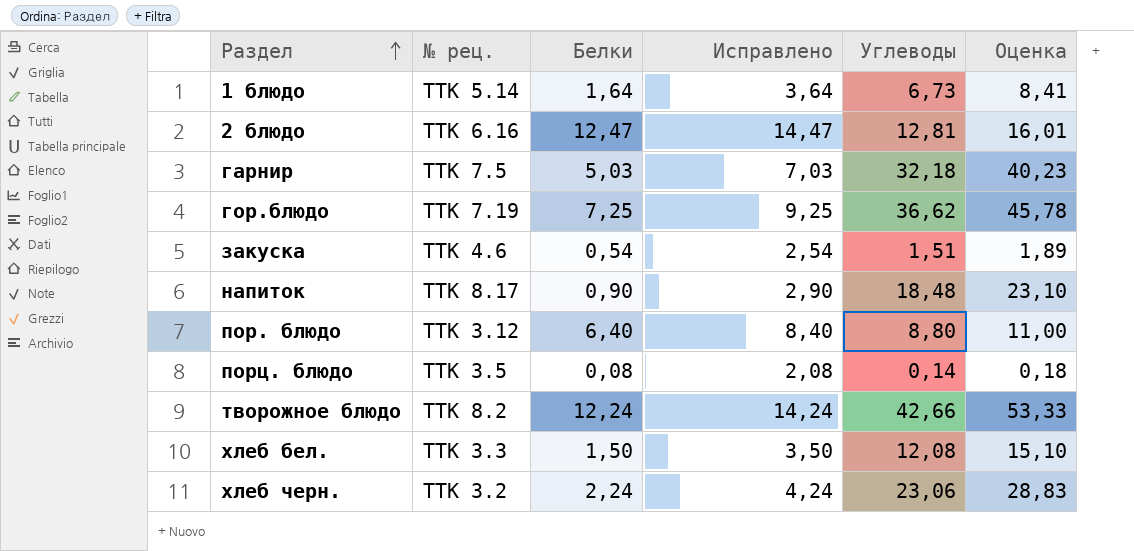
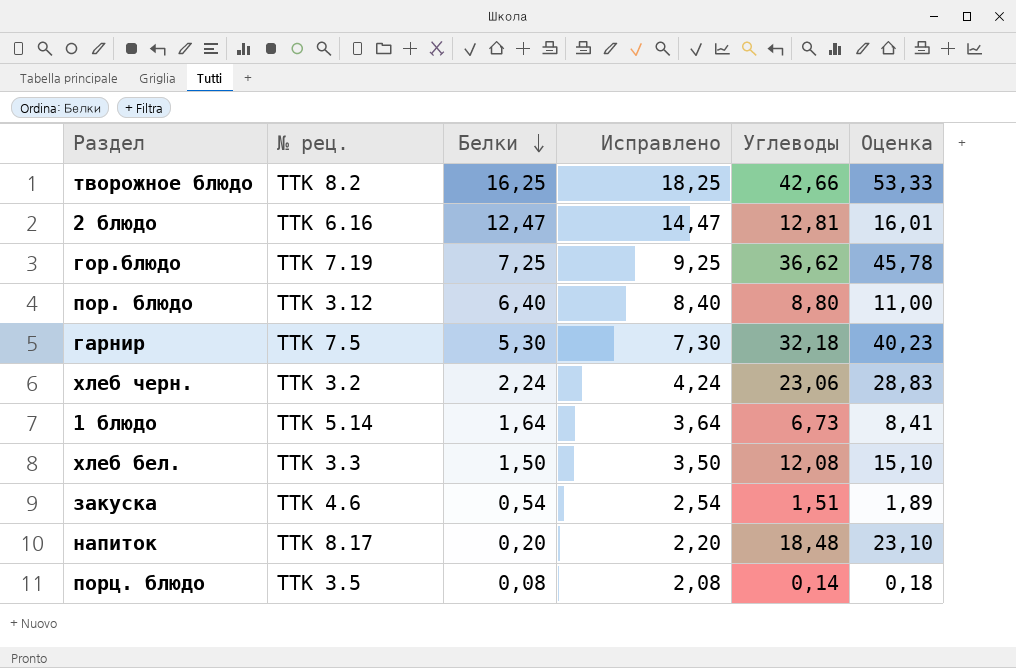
row order: Раздел ascending -> Белки descending
творожное блюдо | Белки: 12,24 -> 16,25
творожное блюдо | Исправлено: 14,24 -> 18,25
гарнир | Белки: 5,03 -> 5,30
гарнир | Исправлено: 7,03 -> 7,30
напиток | Белки: 0,90 -> 0,20
напиток | Исправлено: 2,90 -> 2,20

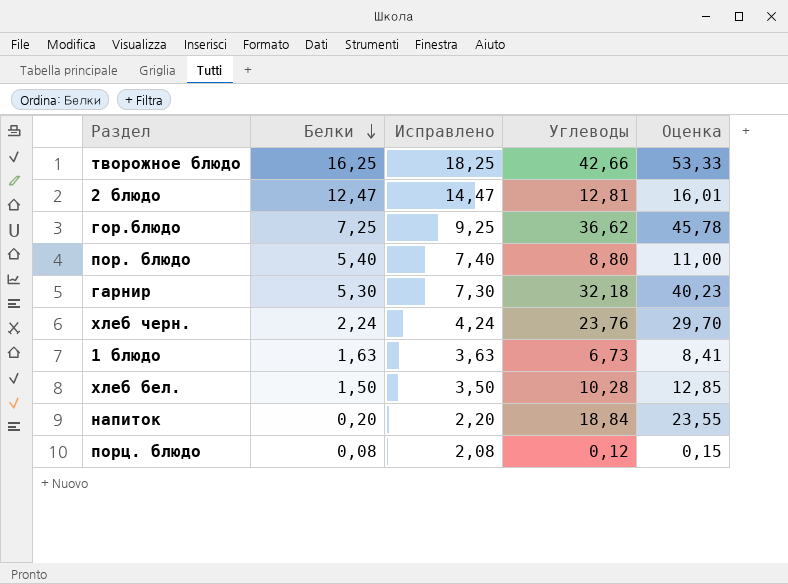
column № рец. | position: 2 -> none
row закуска: ТТК 4.6 | 0,54 | 2,54 | 1,51 | 1,89 -> none
пор. блюдо | Белки: 6,40 -> 5,40
пор. блюдо | Исправлено: 8,40 -> 7,40
хлеб черн. | Углеводы: 23,06 -> 23,76
хлеб черн. | Оценка: 28,83 -> 29,70
1 блюдо | Белки: 1,64 -> 1,63
1 блюдо | Исправлено: 3,64 -> 3,63
хлеб бел. | Углеводы: 12,08 -> 10,28
хлеб бел. | Оценка: 15,10 -> 12,85
напиток | Углеводы: 18,48 -> 18,84
напиток | Оценка: 23,10 -> 23,55
порц. блюдо | Углеводы: 0,14 -> 0,12
порц. блюдо | Оценка: 0,18 -> 0,15

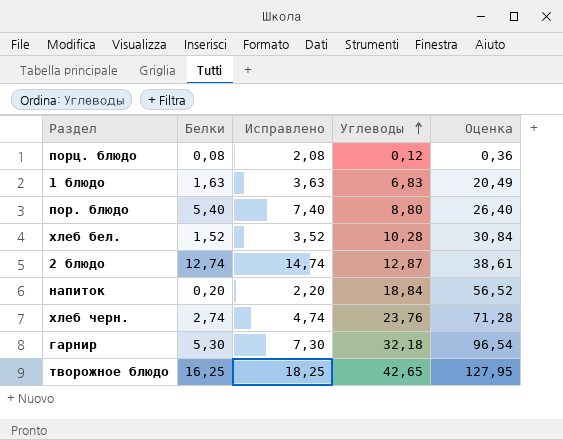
row order: Белки descending -> Углеводы ascending
column Оценка | formula: [Углеводы] * 1,25 -> [Углеводы] * 3
row гор.блюдо: 7,25 | 9,25 | 36,62 | 45,78 -> none
1 блюдо | Углеводы: 6,73 -> 6,83
хлеб бел. | Белки: 1,50 -> 1,52
хлеб бел. | Исправлено: 3,50 -> 3,52
2 блюдо | Белки: 12,47 -> 12,74
2 блюдо | Исправлено: 14,47 -> 14,74
2 блюдо | Углеводы: 12,81 -> 12,87
хлеб черн. | Белки: 2,24 -> 2,74
хлеб черн. | Исправлено: 4,24 -> 4,74
творожное блюдо | Углеводы: 42,66 -> 42,65

